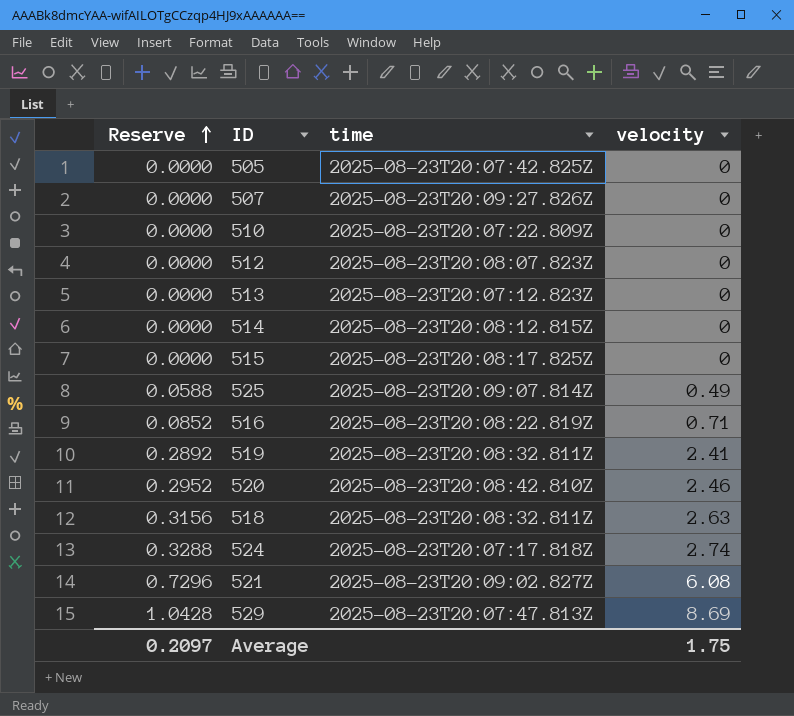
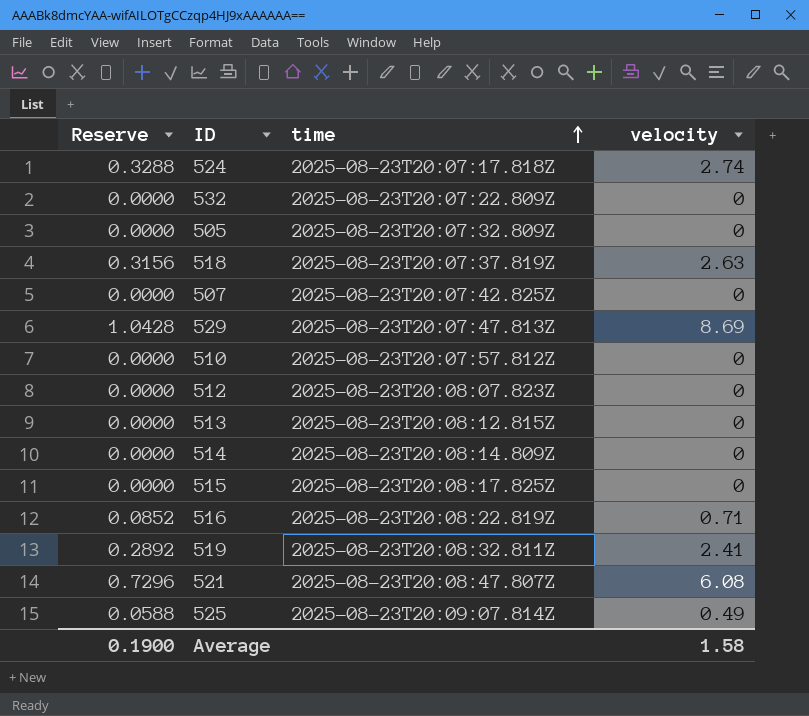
row order: Reserve ascending -> time ascending
row 520: 0.2952 | 2025-08-23T20:08:42.810Z | 2.46 -> none
row 532: none -> 0.0000 | 2025-08-23T20:07:22.809Z | 0
505 | time: 2025-08-23T20:07:42.825Z -> 2025-08-23T20:07:32.809Z
518 | time: 2025-08-23T20:08:32.811Z -> 2025-08-23T20:07:37.819Z
507 | time: 2025-08-23T20:09:27.826Z -> 2025-08-23T20:07:42.825Z
510 | time: 2025-08-23T20:07:22.809Z -> 2025-08-23T20:07:57.812Z
513 | time: 2025-08-23T20:07:12.823Z -> 2025-08-23T20:08:12.815Z
514 | time: 2025-08-23T20:08:12.815Z -> 2025-08-23T20:08:14.809Z
521 | time: 2025-08-23T20:09:02.827Z -> 2025-08-23T20:08:47.807Z
Average | Reserve: 0.2097 -> 0.1900
Average | velocity: 1.75 -> 1.58

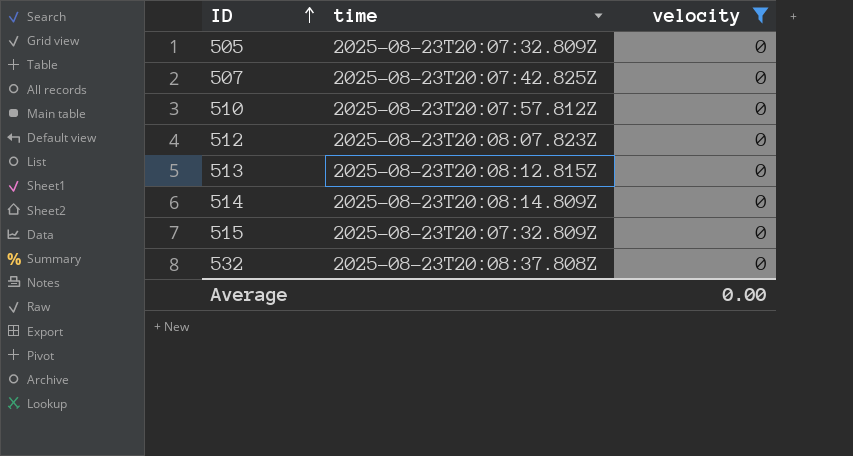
filter: none -> velocity = 0
row order: time ascending -> ID ascending
column Reserve | formula: [velocity] * 0.12 -> none
515 | time: 2025-08-23T20:08:17.825Z -> 2025-08-23T20:07:32.809Z
532 | time: 2025-08-23T20:07:22.809Z -> 2025-08-23T20:08:37.808Z
Average | velocity: 1.58 -> 0.00

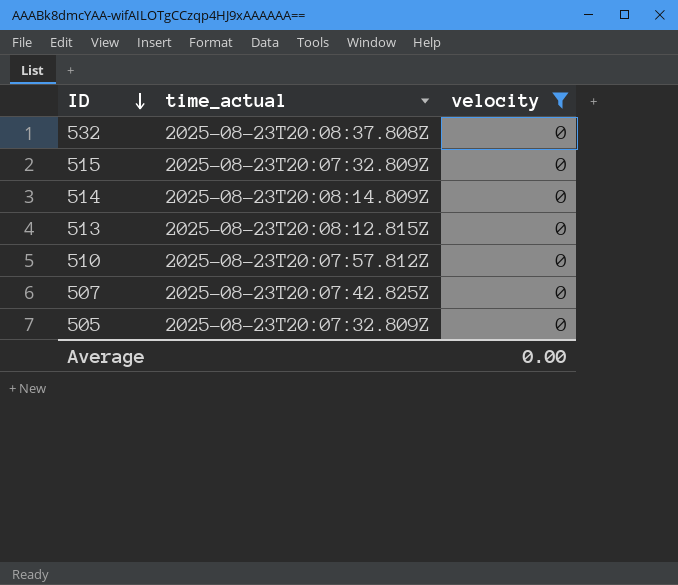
row order: ID ascending -> ID descending
column name: time -> time_actual
row 512: 2025-08-23T20:08:07.823Z | 0 -> none

